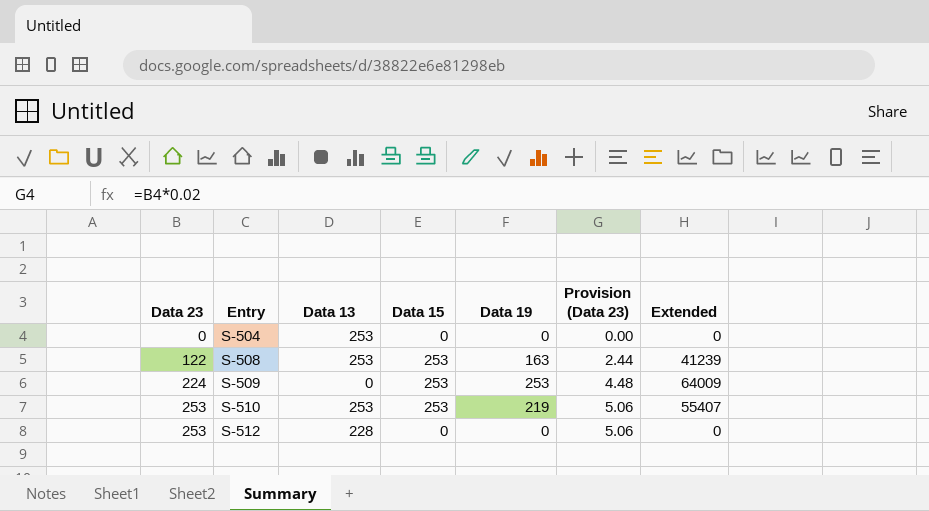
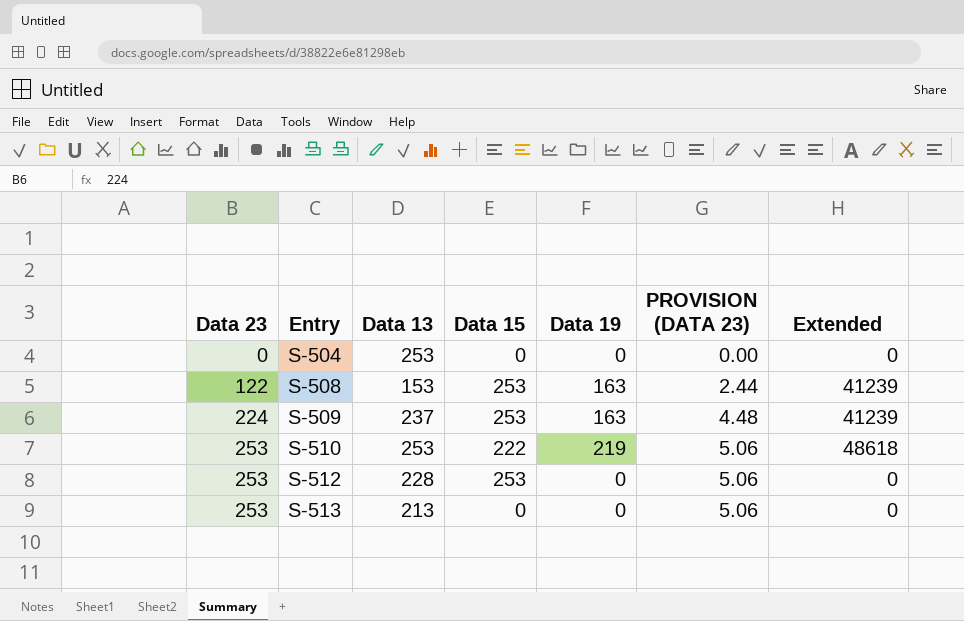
column name: Provision (Data 23) -> PROVISION (DATA 23)
S-508 | Data 13: 253 -> 153
S-509 | Data 13: 0 -> 237
S-509 | Data 19: 253 -> 163
S-509 | Extended: 64009 -> 41239
S-510 | Data 15: 253 -> 222
S-510 | Extended: 55407 -> 48618
S-512 | Data 15: 0 -> 253
row S-513: none -> 253 | 213 | 0 | 0 | 5.06 | 0

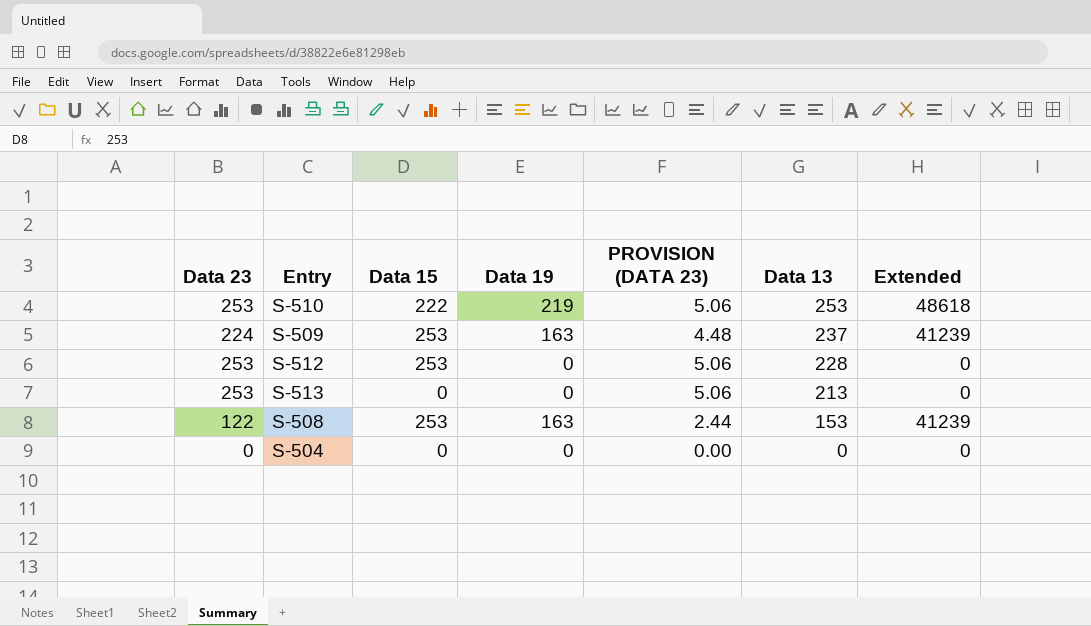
row order: Data 23 ascending -> Data 13 descending
column Data 13 | position: 3 -> 6
S-504 | Data 13: 253 -> 0

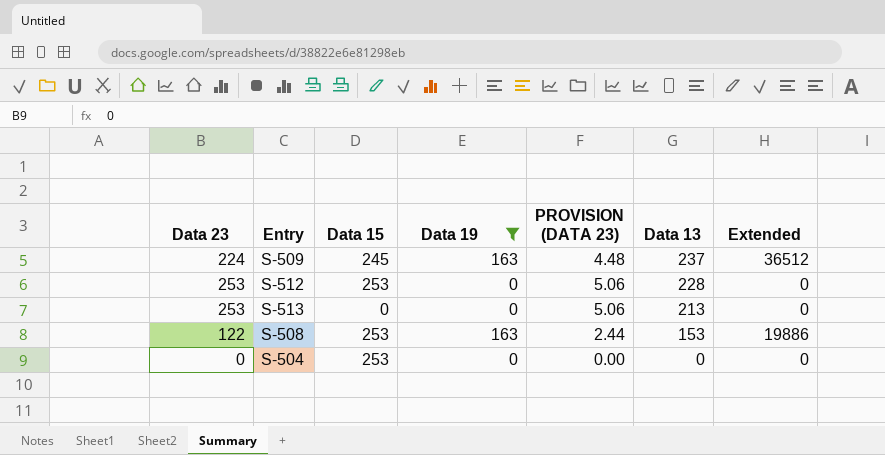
filter: none -> Data 19 != 219
column Extended | formula: [Data 15] * [Data 19] -> [Data 23] * [Data 19]
S-509 | Data 15: 253 -> 245
S-504 | Data 15: 0 -> 253

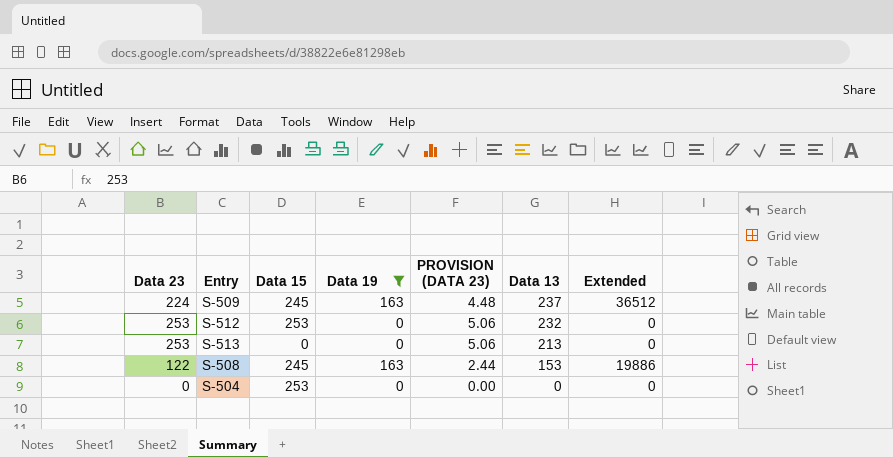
S-512 | Data 13: 228 -> 232
S-508 | Data 15: 253 -> 245

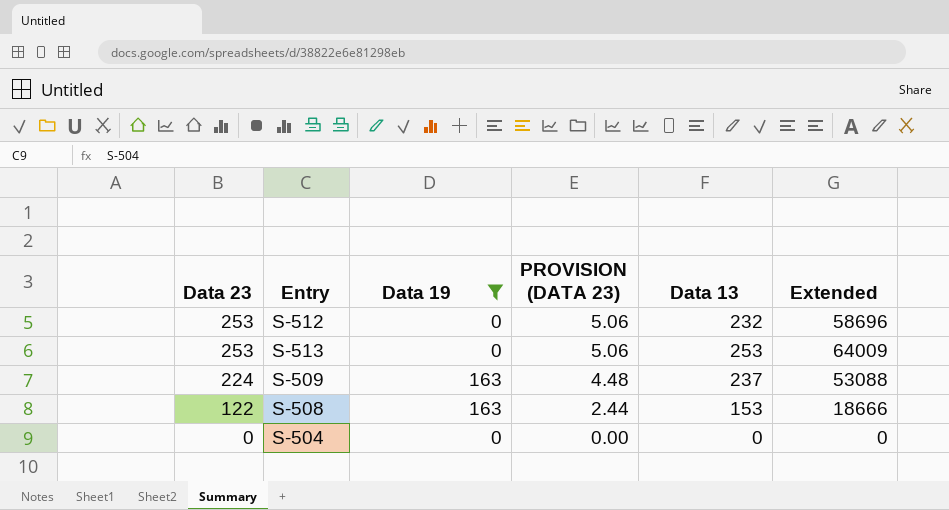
row order: Data 13 descending -> Data 23 descending
column Data 15 | position: 3 -> none
column Extended | formula: [Data 23] * [Data 19] -> [Data 23] * [Data 13]
S-513 | Data 13: 213 -> 253

